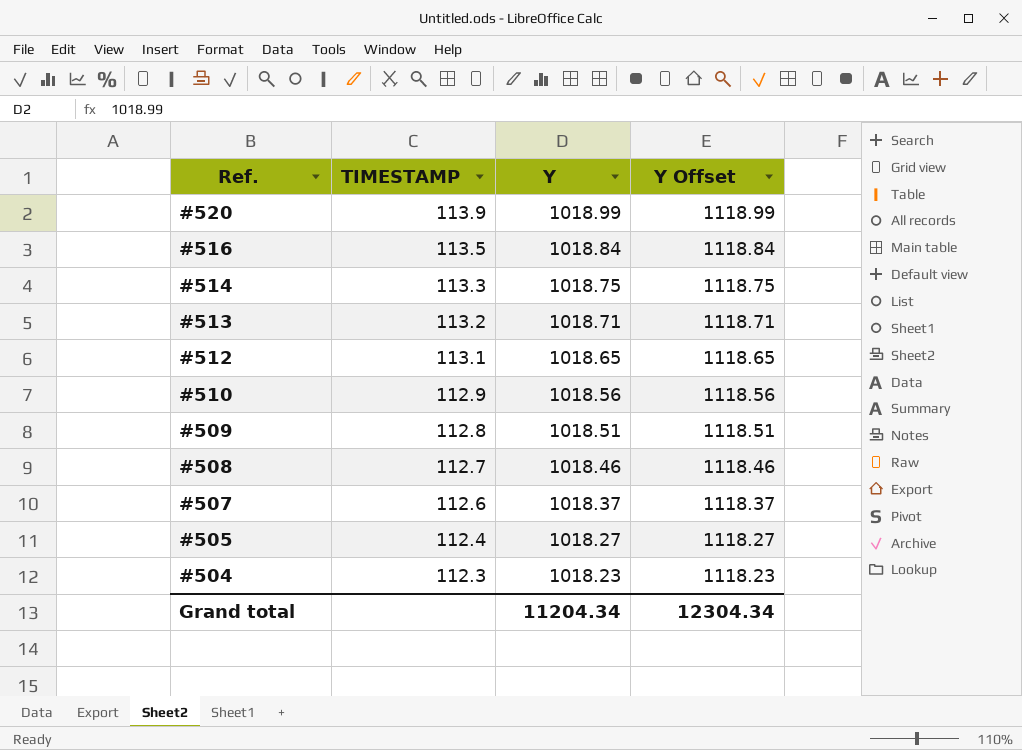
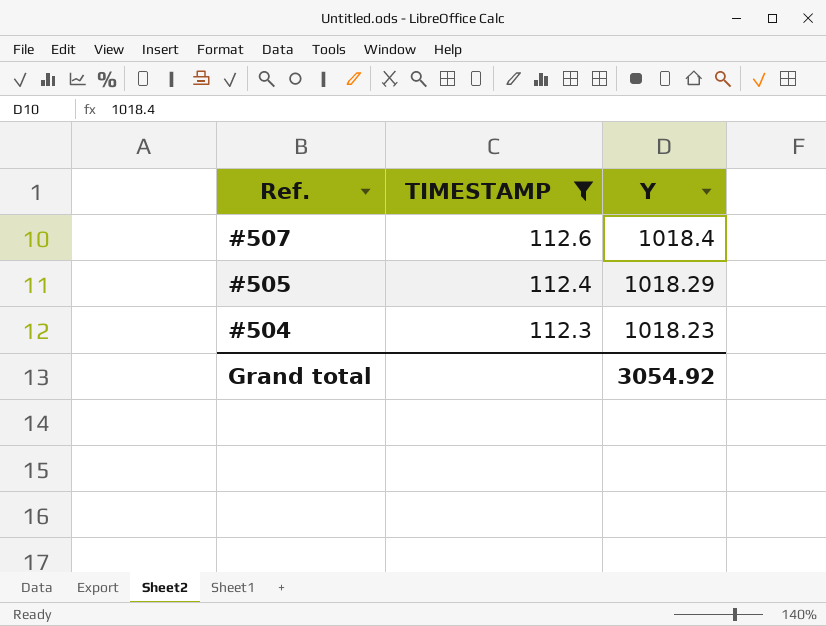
filter: none -> TIMESTAMP <= 112.6
column Y Offset | formula: [Y] + 100 -> none
#507 | Y: 1018.37 -> 1018.4
#505 | Y: 1018.27 -> 1018.29
Grand total | Y: 11204.34 -> 3054.92

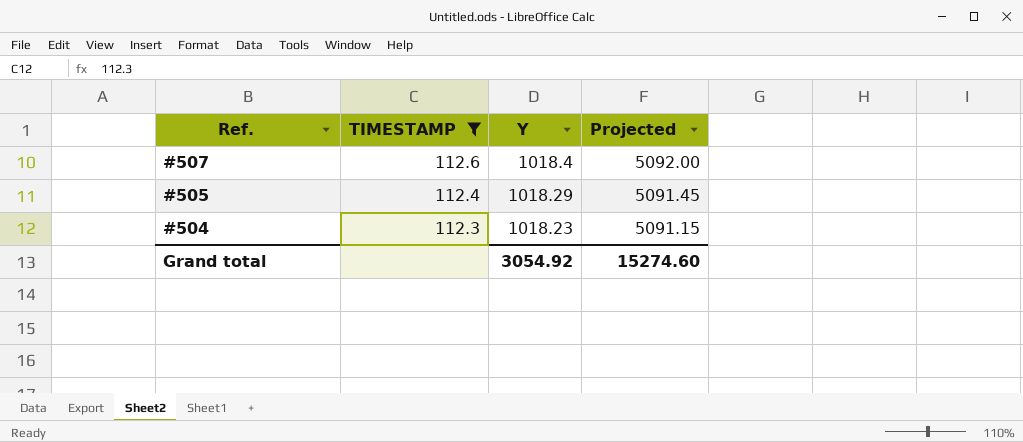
column Projected | formula: none -> [Y] * 5

